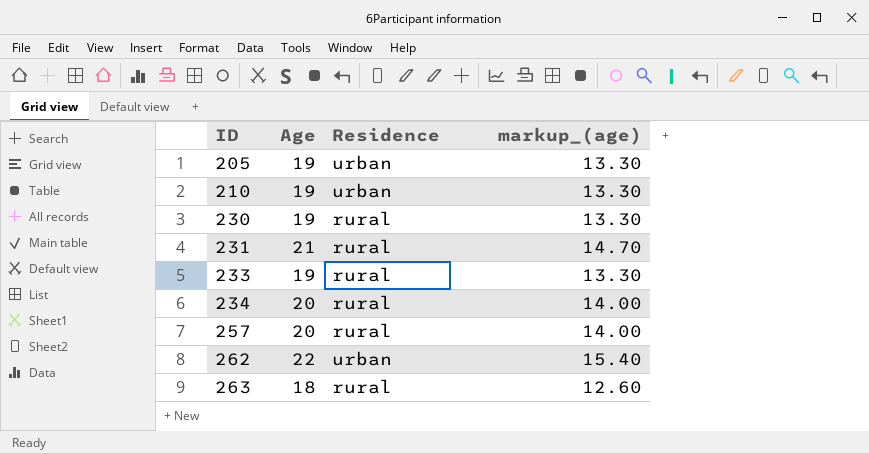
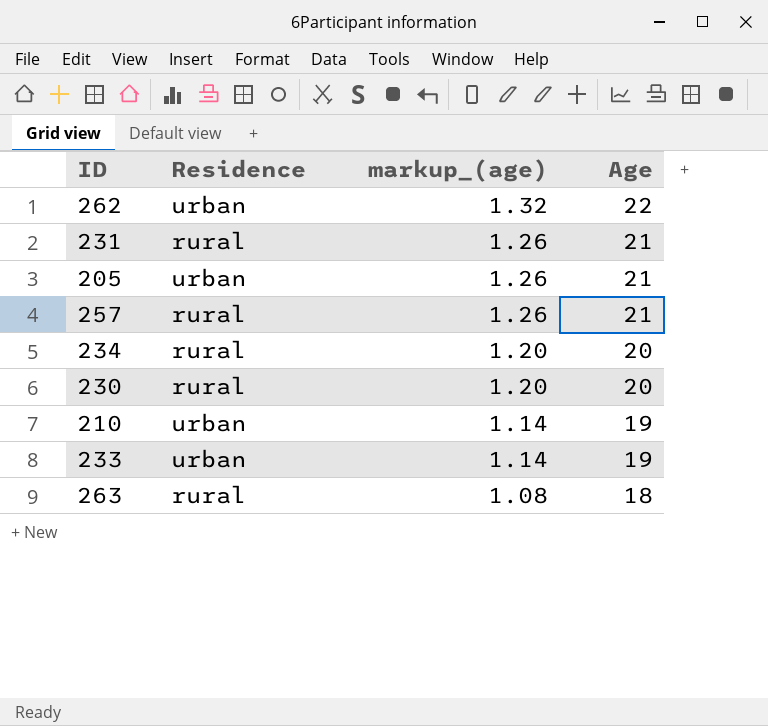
row order: ID ascending -> markup_(age) descending
column markup_(age) | formula: [Age] * 0.7 -> [Age] * 0.06
column Age | position: 2 -> 4
205 | Age: 19 -> 21
257 | Age: 20 -> 21
230 | Age: 19 -> 20
233 | Residence: rural -> urban

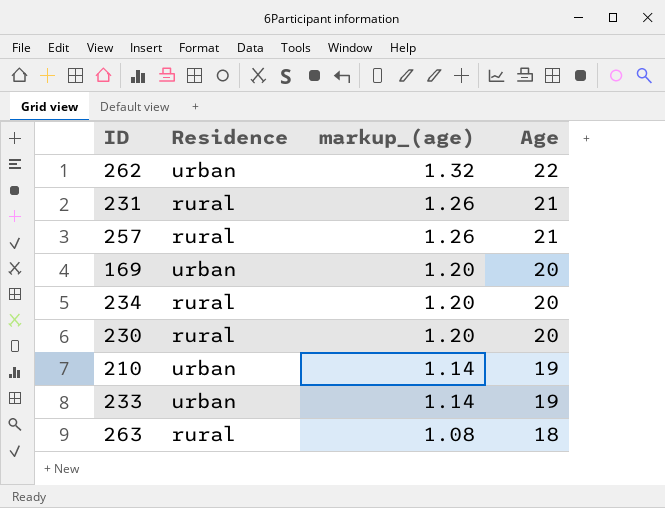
row 205: urban | 1.26 | 21 -> none
row 169: none -> urban | 1.20 | 20

